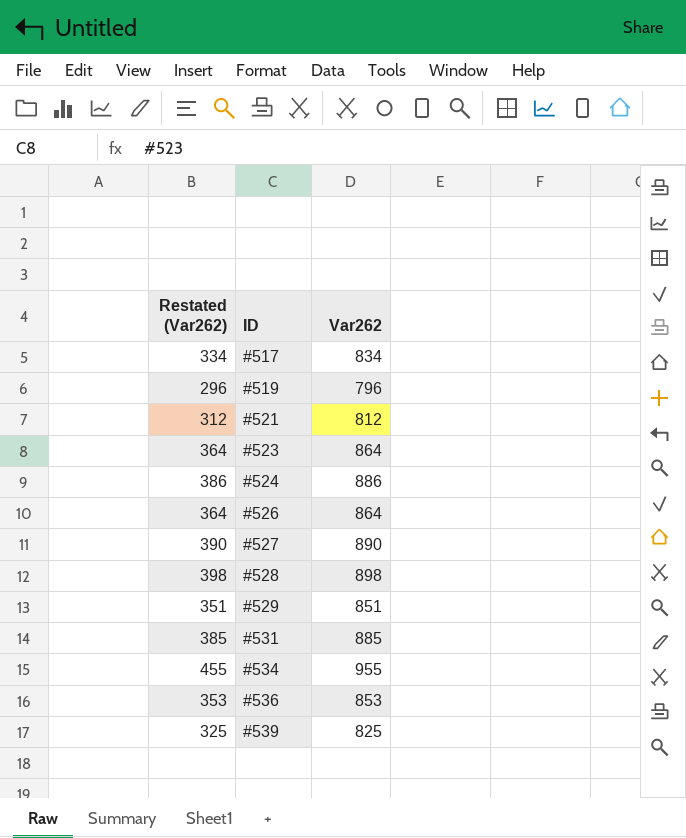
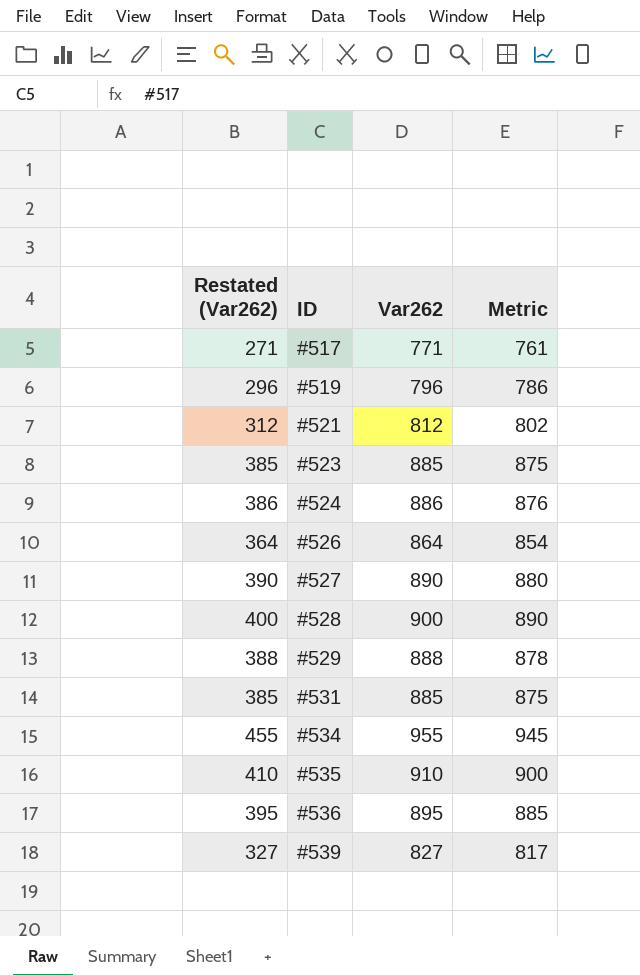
column Metric | formula: none -> [Var262] - 10
#517 | Restated (Var262): 334 -> 271
#517 | Var262: 834 -> 771
#523 | Restated (Var262): 364 -> 385
#523 | Var262: 864 -> 885
#528 | Restated (Var262): 398 -> 400
#528 | Var262: 898 -> 900
#529 | Restated (Var262): 351 -> 388
#529 | Var262: 851 -> 888
row #535: none -> 410 | 910 | 900
#536 | Restated (Var262): 353 -> 395
#536 | Var262: 853 -> 895
#539 | Restated (Var262): 325 -> 327
#539 | Var262: 825 -> 827

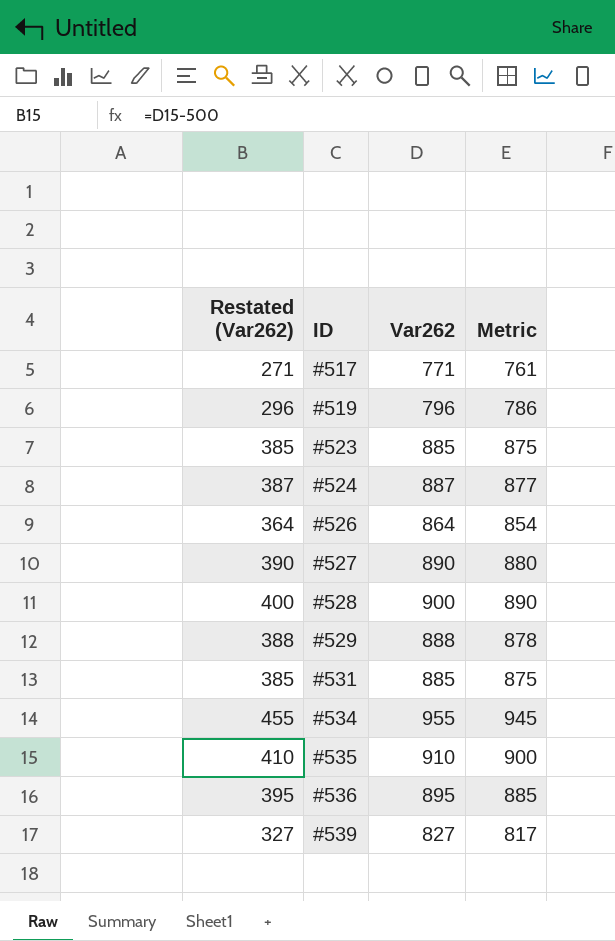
row #521: 312 | 812 | 802 -> none
#524 | Restated (Var262): 386 -> 387
#524 | Var262: 886 -> 887
#524 | Metric: 876 -> 877

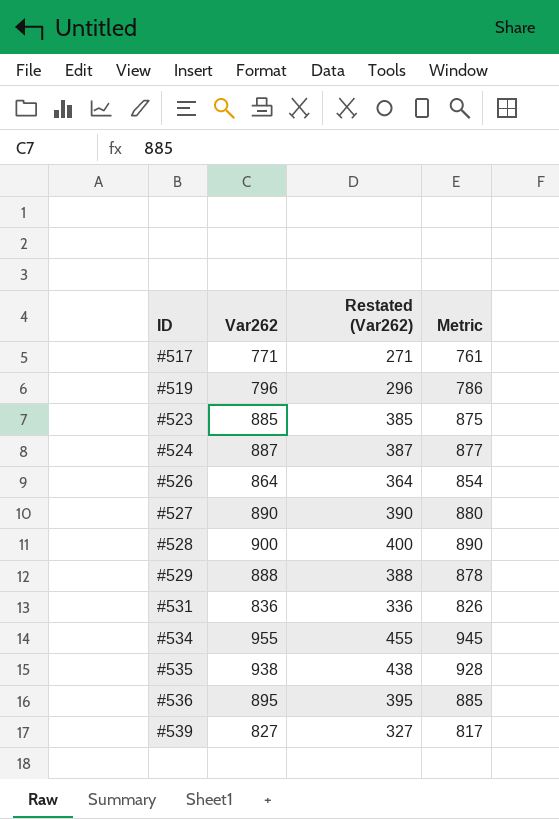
column Restated (Var262) | position: 1 -> 3
#531 | Var262: 885 -> 836
#531 | Restated (Var262): 385 -> 336
#531 | Metric: 875 -> 826
#535 | Var262: 910 -> 938
#535 | Restated (Var262): 410 -> 438
#535 | Metric: 900 -> 928

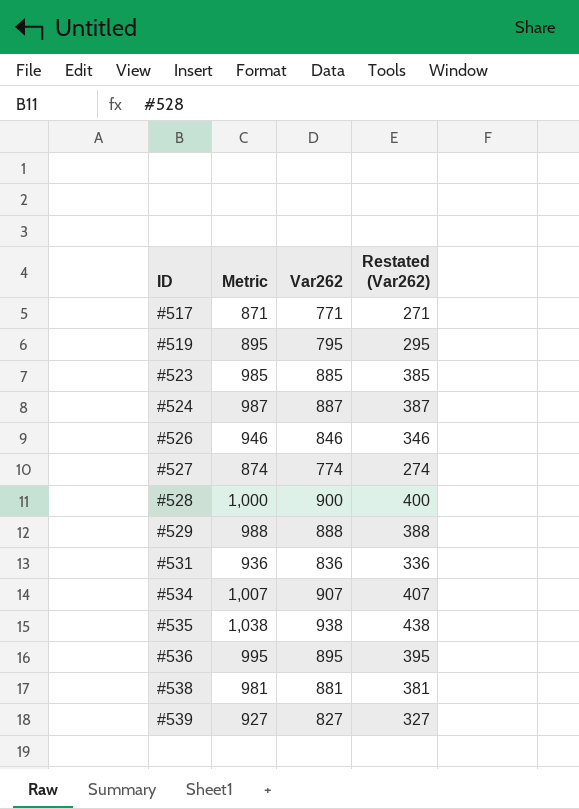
column Metric | formula: [Var262] - 10 -> [Var262] + 100
column Metric | position: 4 -> 2
#519 | Var262: 796 -> 795
#519 | Restated (Var262): 296 -> 295
#526 | Var262: 864 -> 846
#526 | Restated (Var262): 364 -> 346
#527 | Var262: 890 -> 774
#527 | Restated (Var262): 390 -> 274
#534 | Var262: 955 -> 907
#534 | Restated (Var262): 455 -> 407
row #538: none -> 981 | 881 | 381

